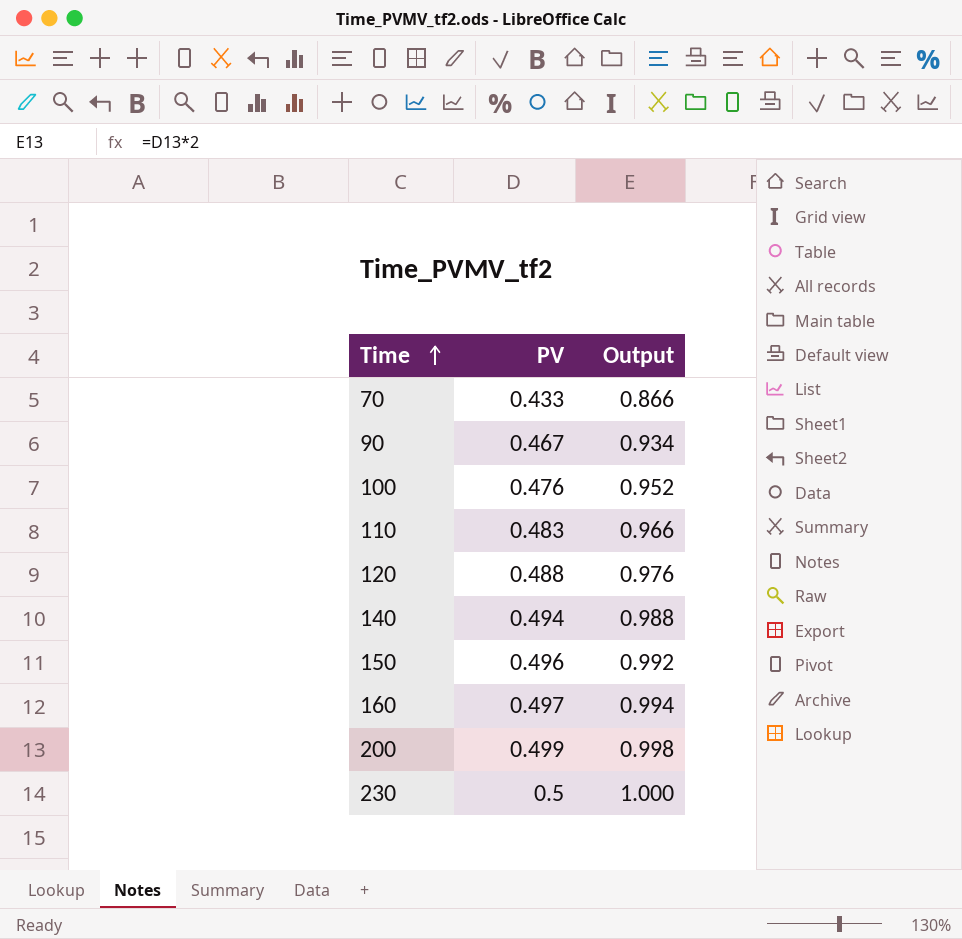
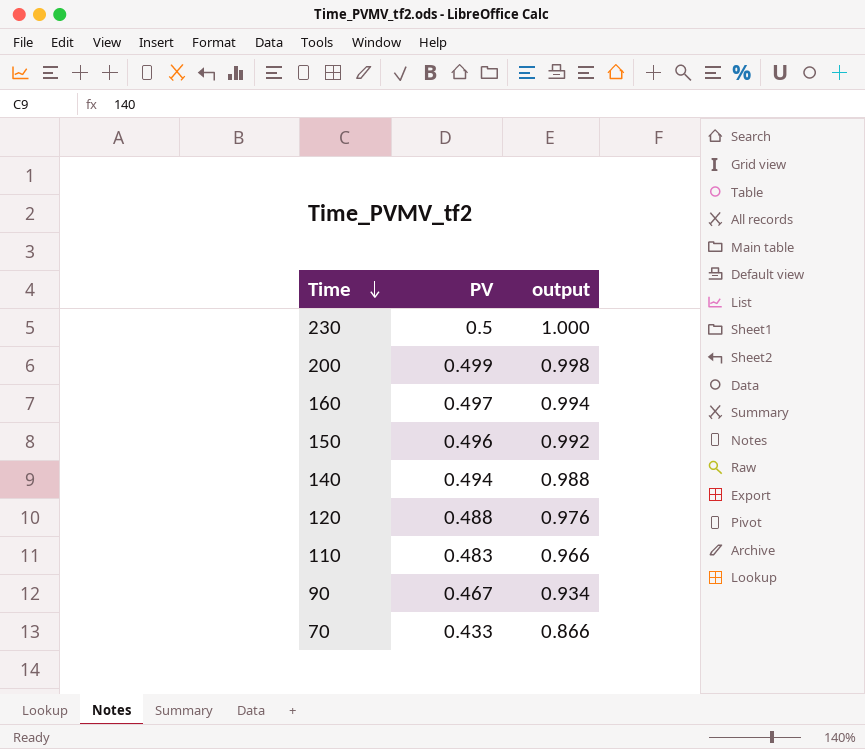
row order: Time ascending -> Time descending
column name: Output -> output
row 100: 0.476 | 0.952 -> none

